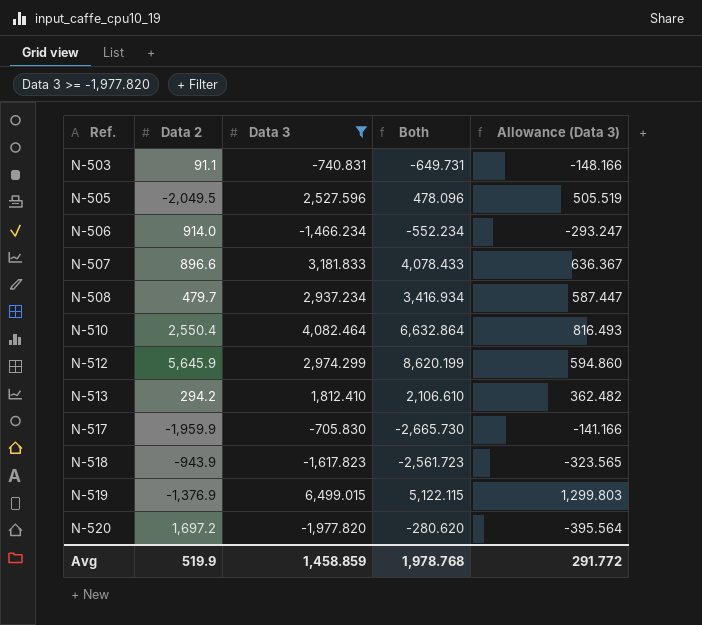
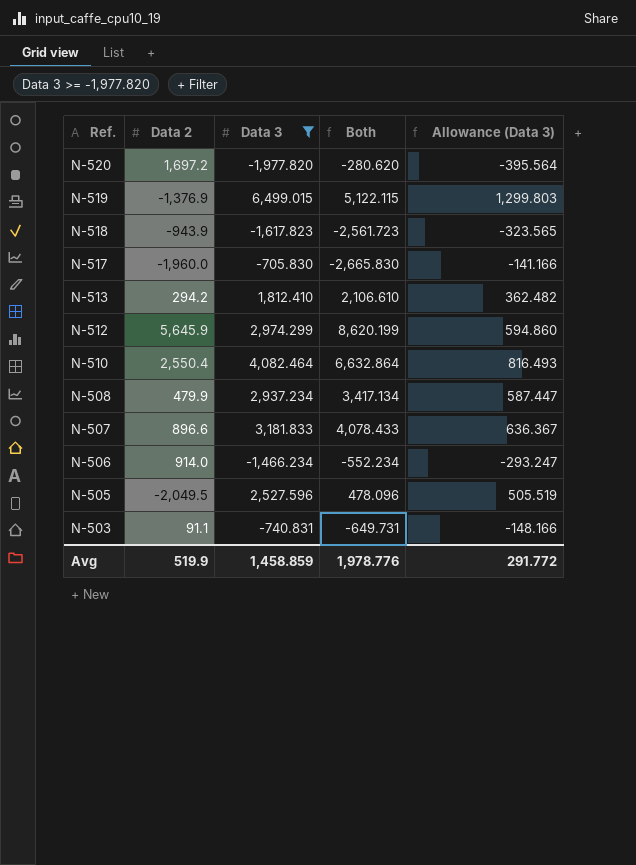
row order: Ref. ascending -> Ref. descending
N-517 | Data 2: -1,959.9 -> -1,960.0
N-517 | Both: -2,665.730 -> -2,665.830
N-508 | Data 2: 479.7 -> 479.9
N-508 | Both: 3,416.934 -> 3,417.134
Avg | Both: 1,978.768 -> 1,978.776

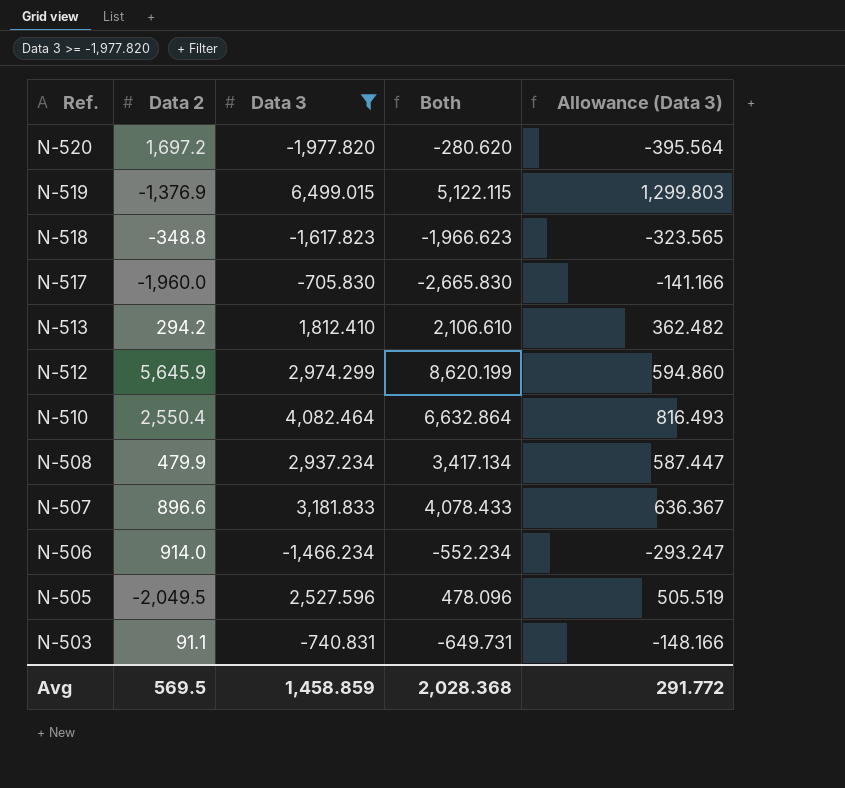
N-518 | Data 2: -943.9 -> -348.8
N-518 | Both: -2,561.723 -> -1,966.623
Avg | Data 2: 519.9 -> 569.5
Avg | Both: 1,978.776 -> 2,028.368

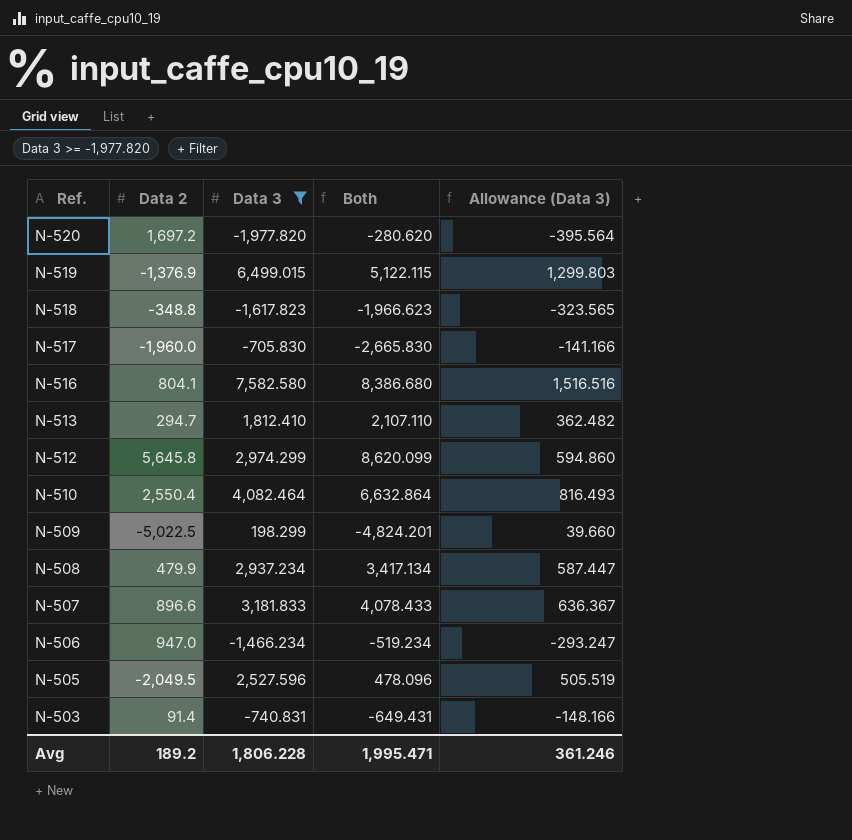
row N-516: none -> 804.1 | 7,582.580 | 8,386.680 | 1,516.516
N-513 | Data 2: 294.2 -> 294.7
N-513 | Both: 2,106.610 -> 2,107.110
N-512 | Data 2: 5,645.9 -> 5,645.8
N-512 | Both: 8,620.199 -> 8,620.099
row N-509: none -> -5,022.5 | 198.299 | -4,824.201 | 39.660
N-506 | Data 2: 914.0 -> 947.0
N-506 | Both: -552.234 -> -519.234
N-503 | Data 2: 91.1 -> 91.4
N-503 | Both: -649.731 -> -649.431
Avg | Data 2: 569.5 -> 189.2
Avg | Data 3: 1,458.859 -> 1,806.228
Avg | Both: 2,028.368 -> 1,995.471
Avg | Allowance (Data 3): 291.772 -> 361.246

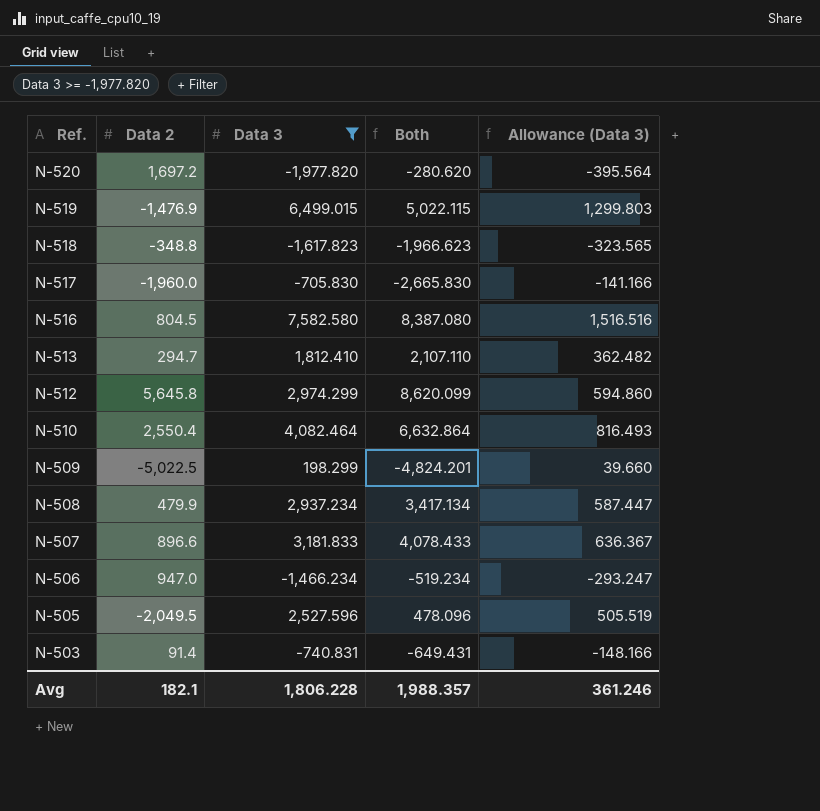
N-519 | Data 2: -1,376.9 -> -1,476.9
N-519 | Both: 5,122.115 -> 5,022.115
N-516 | Data 2: 804.1 -> 804.5
N-516 | Both: 8,386.680 -> 8,387.080
Avg | Data 2: 189.2 -> 182.1
Avg | Both: 1,995.471 -> 1,988.357

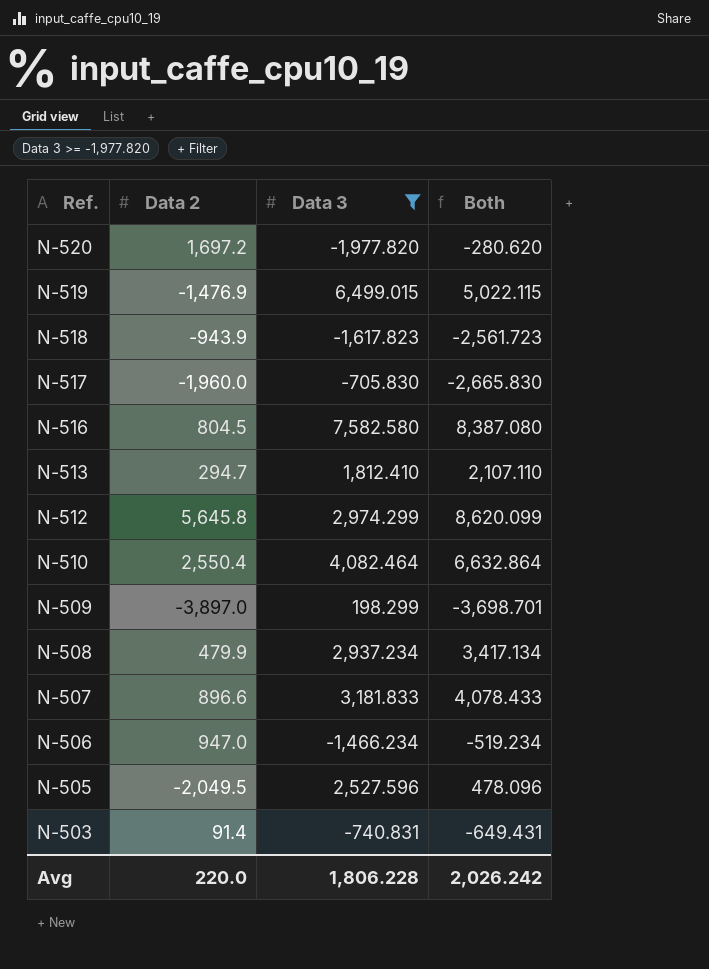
column Allowance (Data 3) | formula: [Data 3] * 0.2 -> none
N-518 | Data 2: -348.8 -> -943.9
N-518 | Both: -1,966.623 -> -2,561.723
N-509 | Data 2: -5,022.5 -> -3,897.0
N-509 | Both: -4,824.201 -> -3,698.701
Avg | Data 2: 182.1 -> 220.0
Avg | Both: 1,988.357 -> 2,026.242

